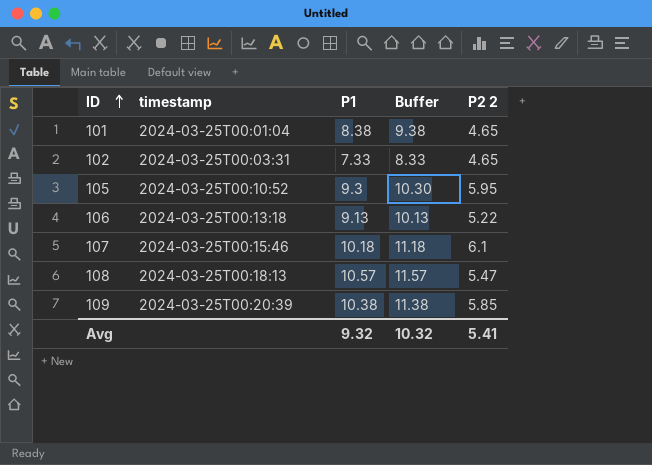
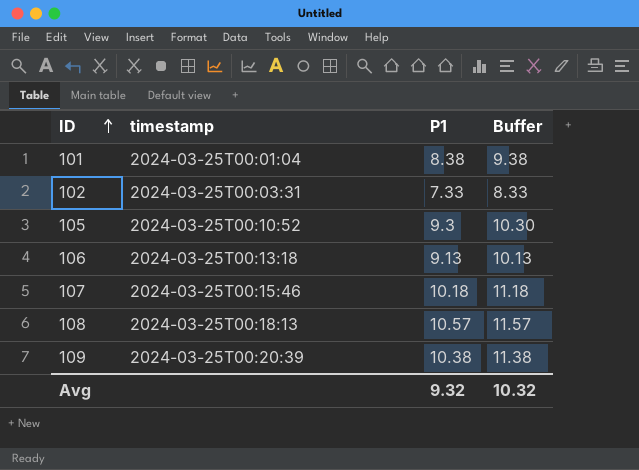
column P2 2 | position: 5 -> none

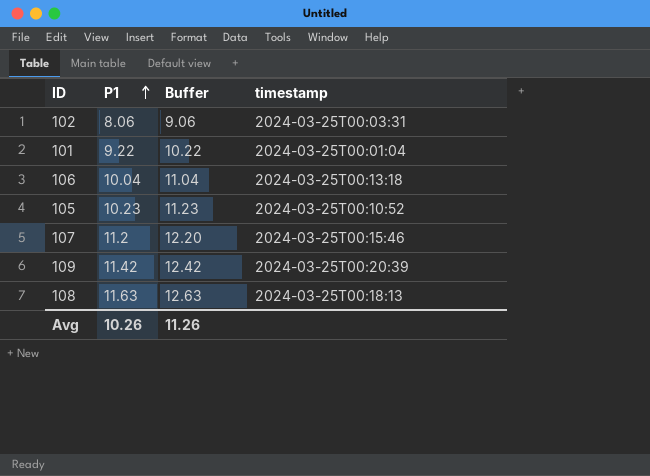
row order: ID ascending -> P1 ascending
column timestamp | position: 2 -> 4
102 | P1: 7.33 -> 8.06
102 | Buffer: 8.33 -> 9.06
101 | P1: 8.38 -> 9.22
101 | Buffer: 9.38 -> 10.22
106 | P1: 9.13 -> 10.04
106 | Buffer: 10.13 -> 11.04
105 | P1: 9.3 -> 10.23
105 | Buffer: 10.30 -> 11.23
107 | P1: 10.18 -> 11.2
107 | Buffer: 11.18 -> 12.20
109 | P1: 10.38 -> 11.42
109 | Buffer: 11.38 -> 12.42
108 | P1: 10.57 -> 11.63
108 | Buffer: 11.57 -> 12.63
Avg | P1: 9.32 -> 10.26
Avg | Buffer: 10.32 -> 11.26

